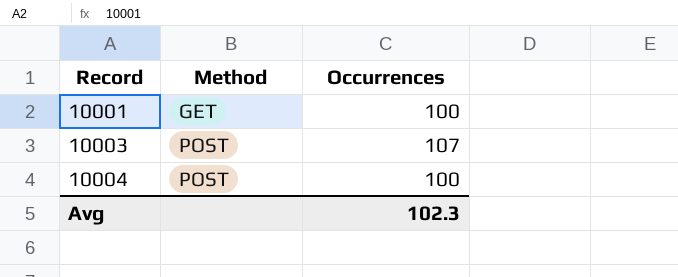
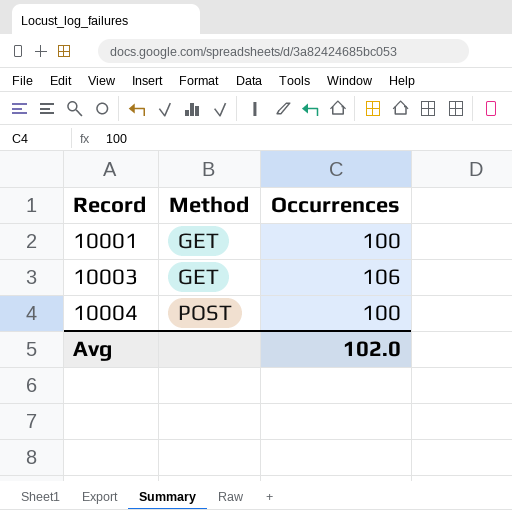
10003 | Method: POST -> GET
10003 | Occurrences: 107 -> 106
Avg | Occurrences: 102.3 -> 102.0

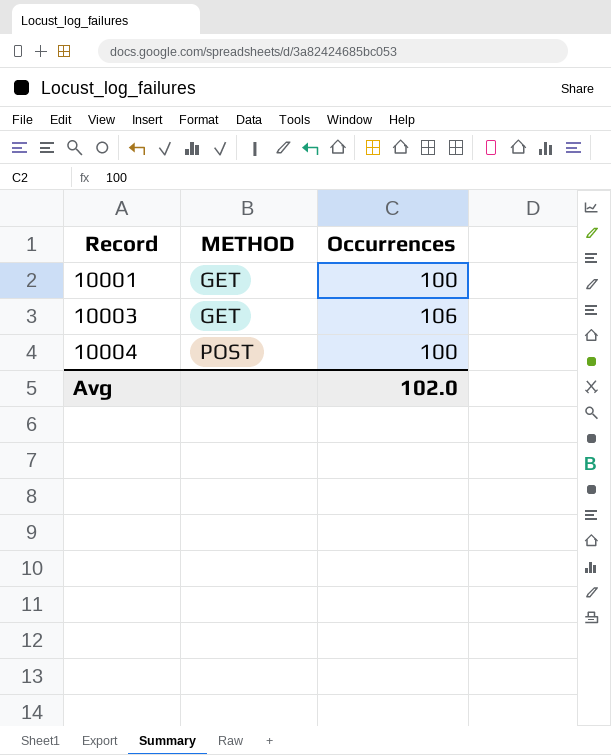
column name: Method -> METHOD

